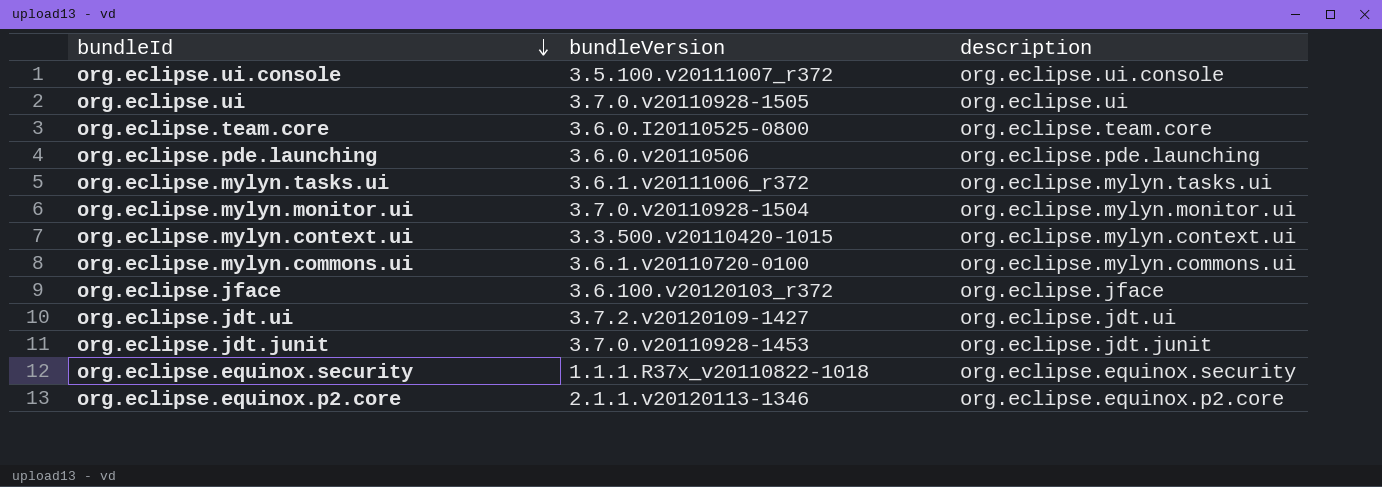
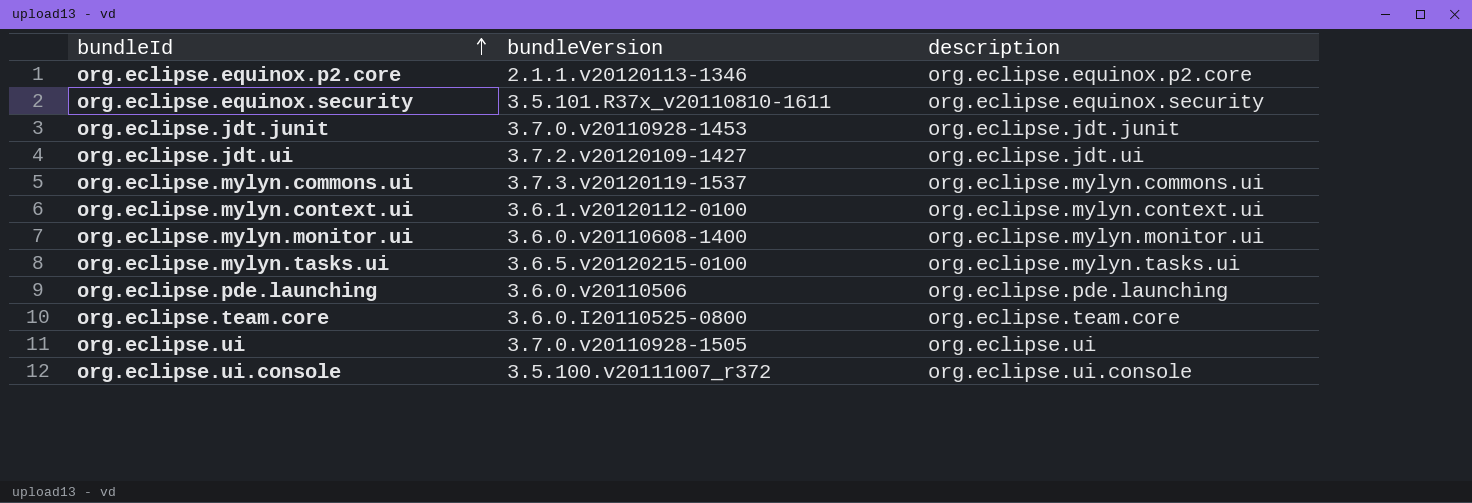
row order: bundleId descending -> bundleId ascending
row org.eclipse.jface: 3.6.100.v20120103_r372 | org.eclipse.jface -> none
org.eclipse.equinox.security | bundleVersion: 1.1.1.R37x_v20110822-1018 -> 3.5.101.R37x_v20110810-1611
org.eclipse.mylyn.commons.ui | bundleVersion: 3.6.1.v20110720-0100 -> 3.7.3.v20120119-1537
org.eclipse.mylyn.context.ui | bundleVersion: 3.3.500.v20110420-1015 -> 3.6.1.v20120112-0100
org.eclipse.mylyn.monitor.ui | bundleVersion: 3.7.0.v20110928-1504 -> 3.6.0.v20110608-1400
org.eclipse.mylyn.tasks.ui | bundleVersion: 3.6.1.v20111006_r372 -> 3.6.5.v20120215-0100

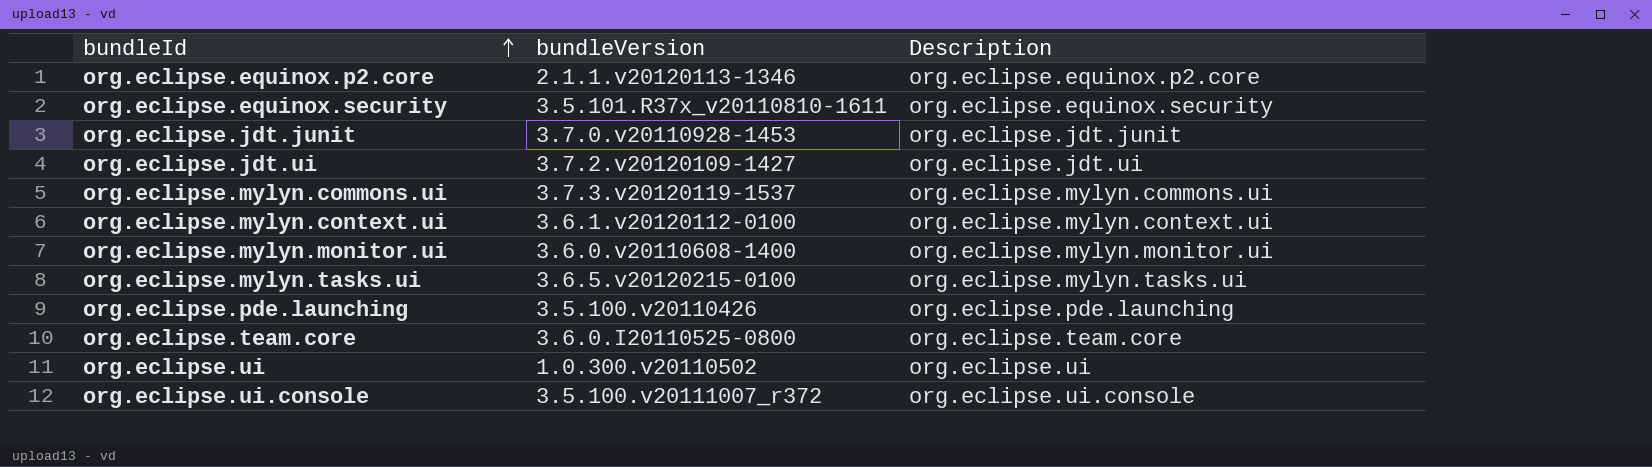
column name: description -> Description
org.eclipse.pde.launching | bundleVersion: 3.6.0.v20110506 -> 3.5.100.v20110426
org.eclipse.ui | bundleVersion: 3.7.0.v20110928-1505 -> 1.0.300.v20110502

